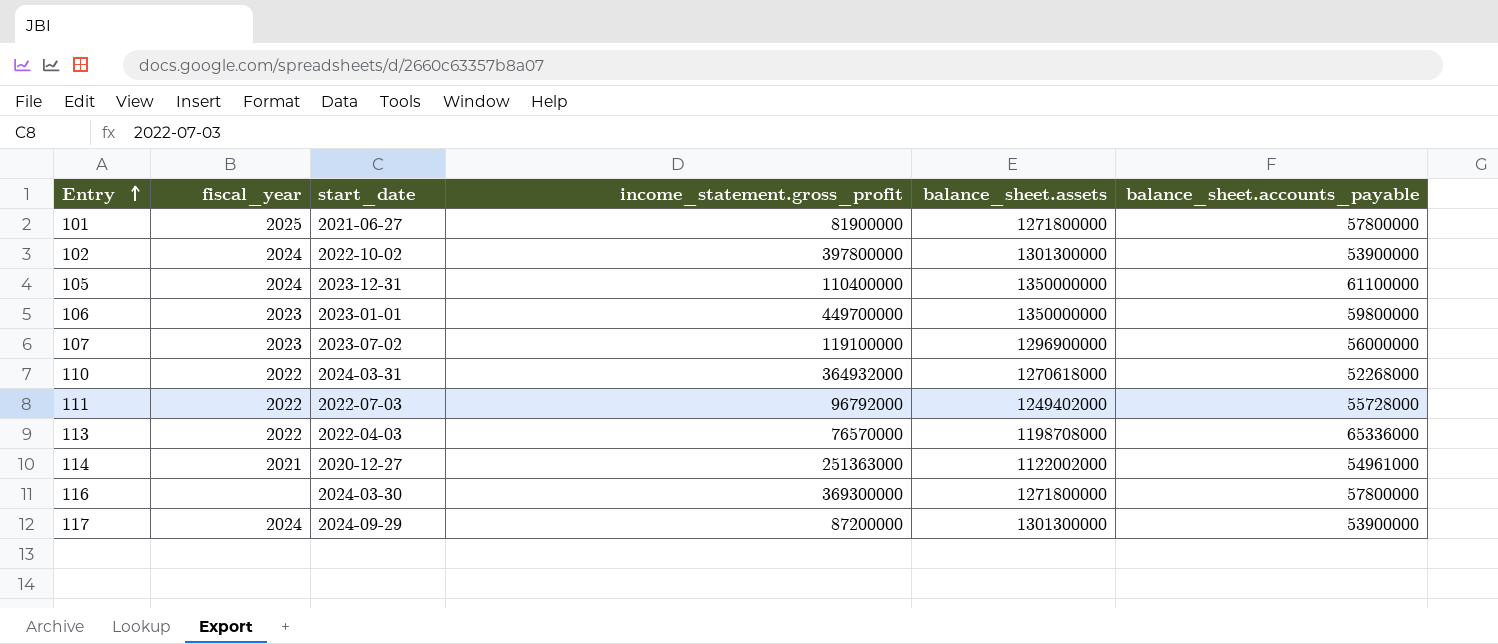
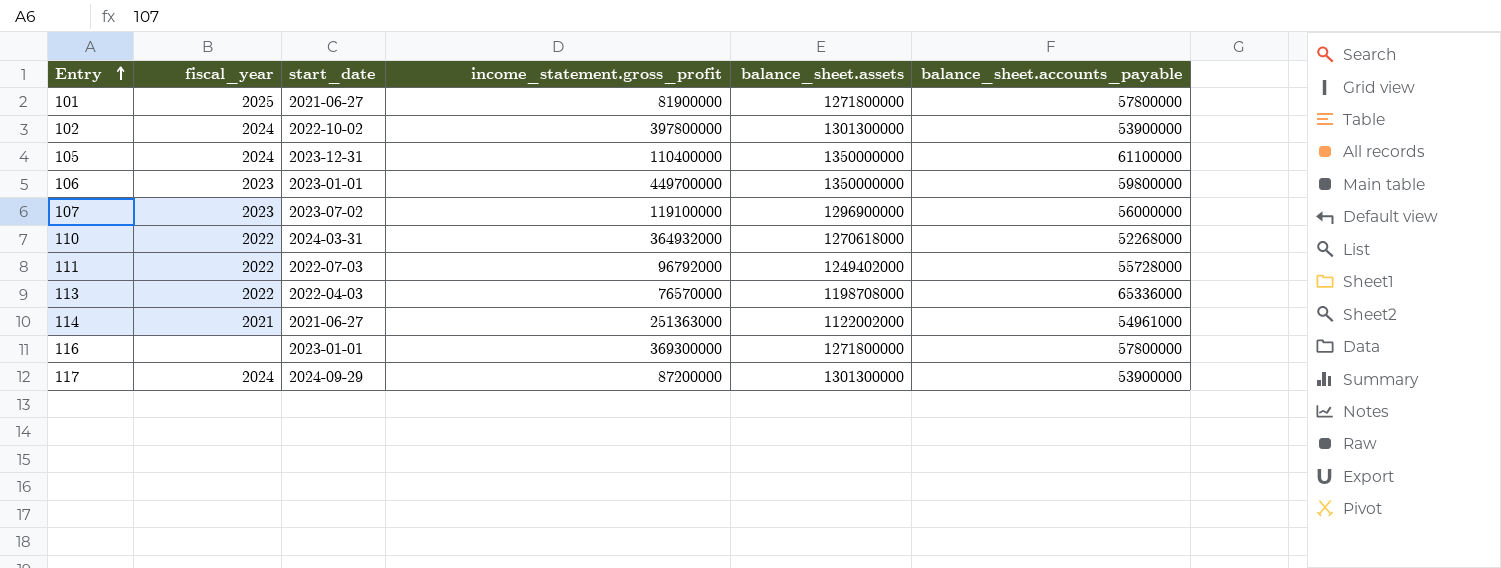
114 | start_date: 2020-12-27 -> 2021-06-27
116 | start_date: 2024-03-30 -> 2023-01-01

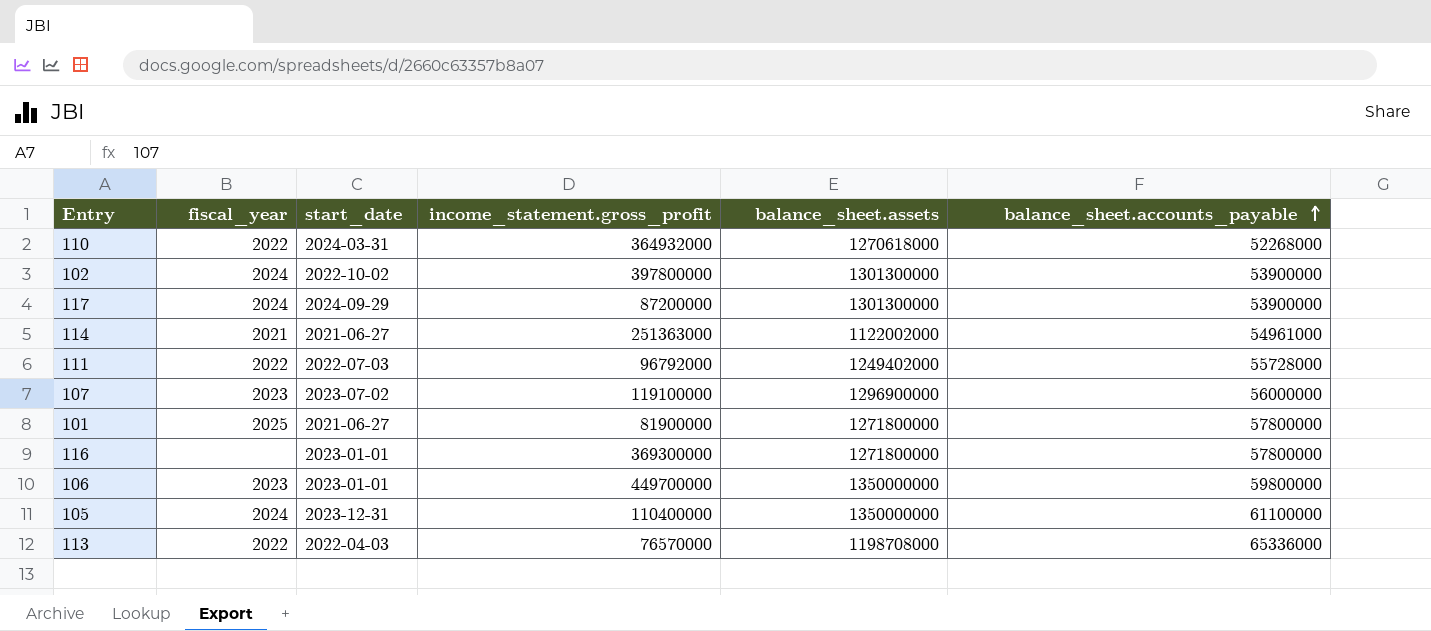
row order: Entry ascending -> balance_sheet.accounts_payable ascending

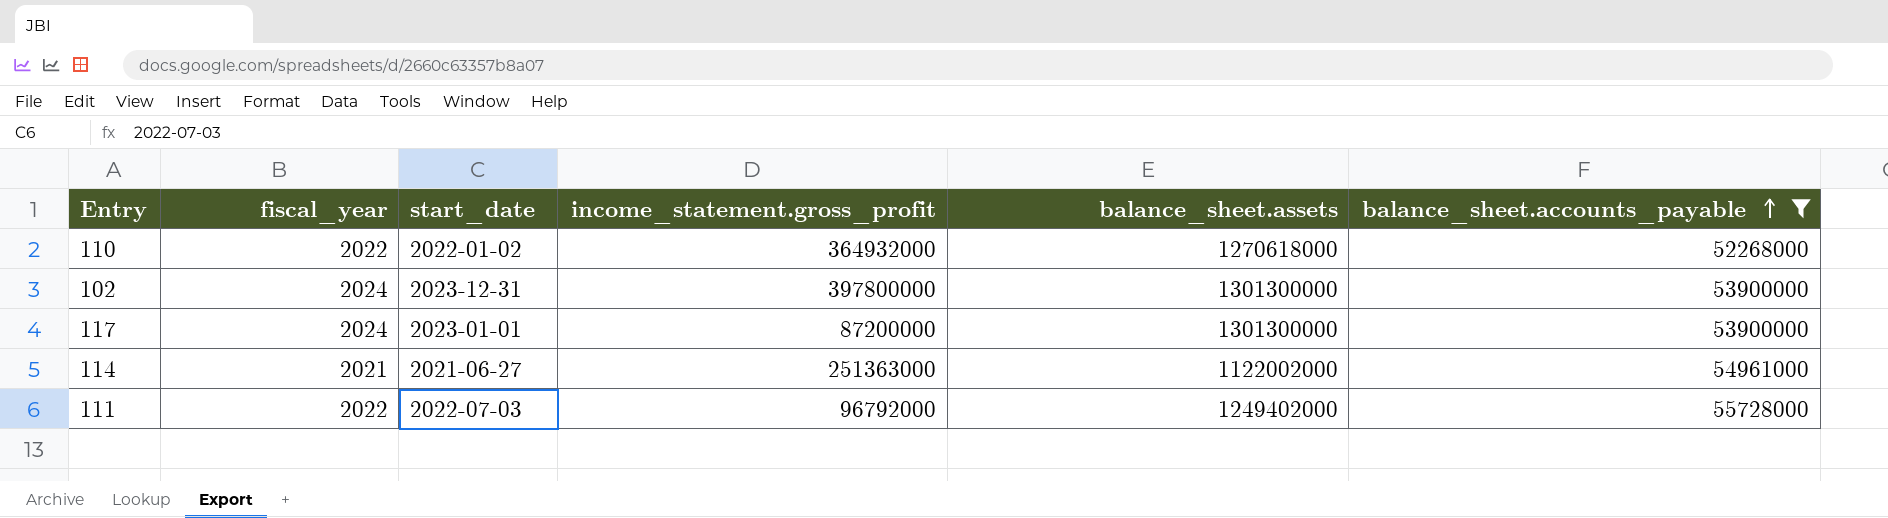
filter: none -> balance_sheet.accounts_payable <= 55728000
110 | start_date: 2024-03-31 -> 2022-01-02
102 | start_date: 2022-10-02 -> 2023-12-31
117 | start_date: 2024-09-29 -> 2023-01-01

